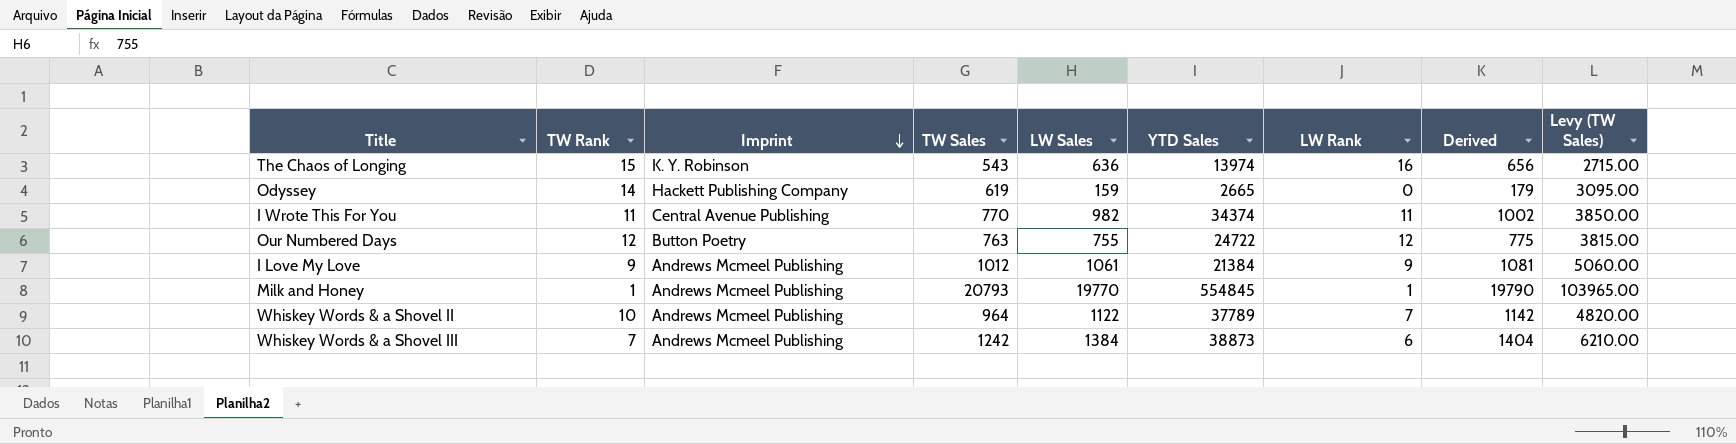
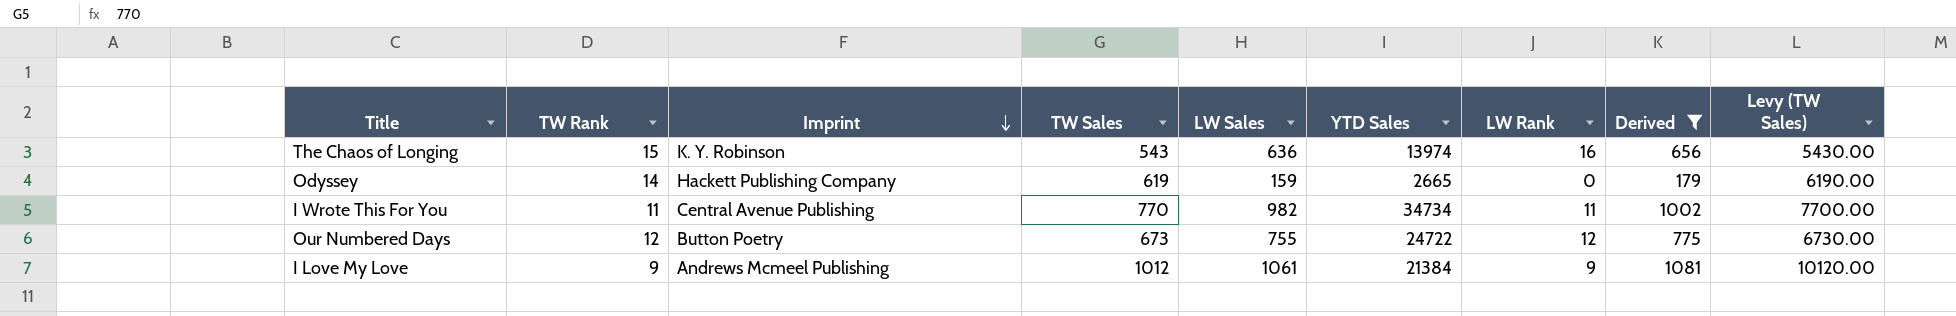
filter: none -> Derived <= 1081
column Levy (TW Sales) | formula: [TW Sales] * 5 -> [TW Sales] * 10
I Wrote This For You | YTD Sales: 34374 -> 34734
Our Numbered Days | TW Sales: 763 -> 673

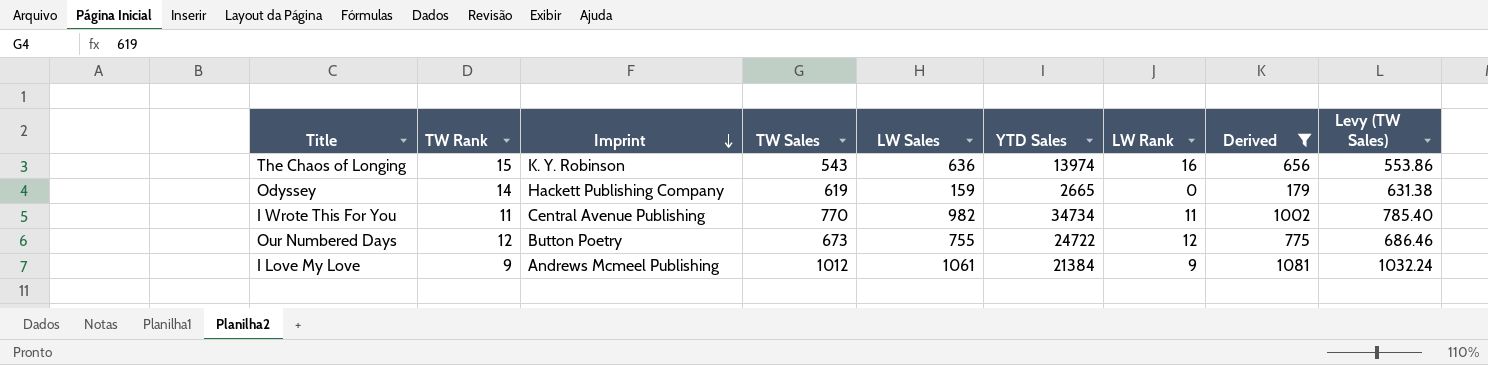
column Levy (TW Sales) | formula: [TW Sales] * 10 -> [TW Sales] * 1.02

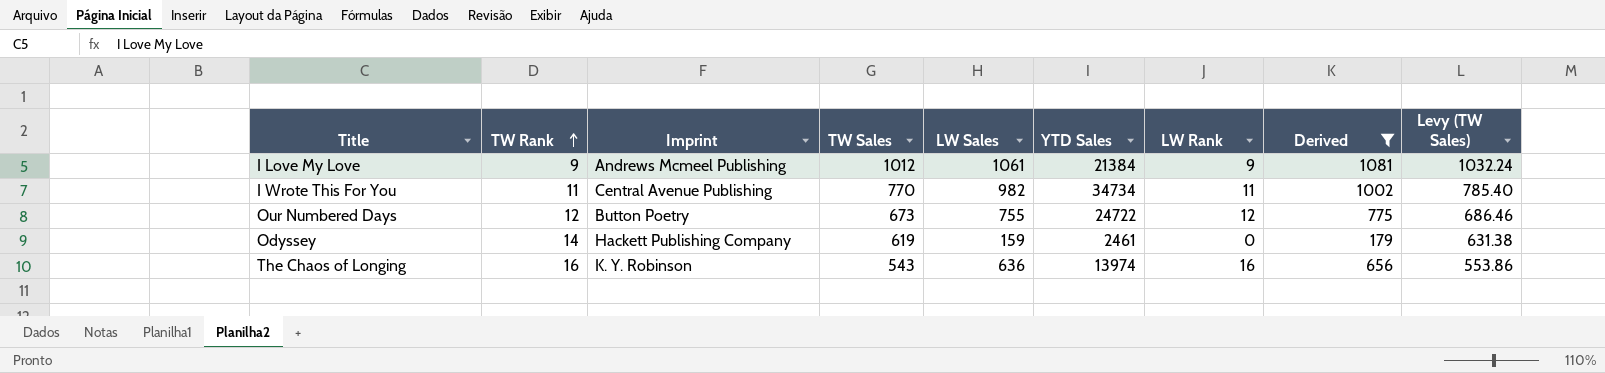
row order: Imprint descending -> TW Rank ascending
Odyssey | YTD Sales: 2665 -> 2461
The Chaos of Longing | TW Rank: 15 -> 16

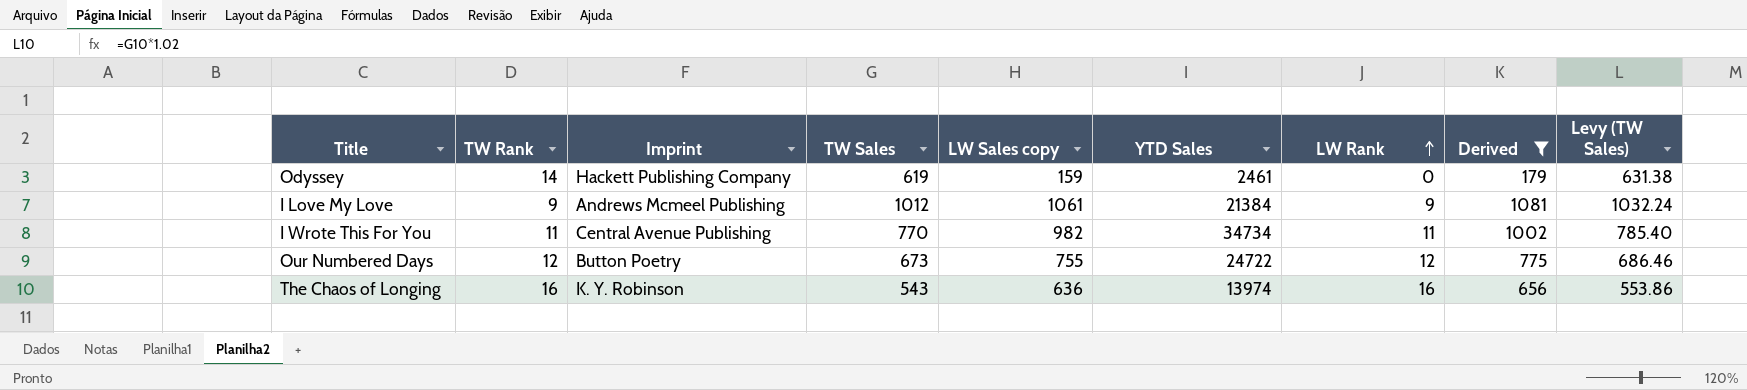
row order: TW Rank ascending -> LW Rank ascending
column name: LW Sales -> LW Sales copy

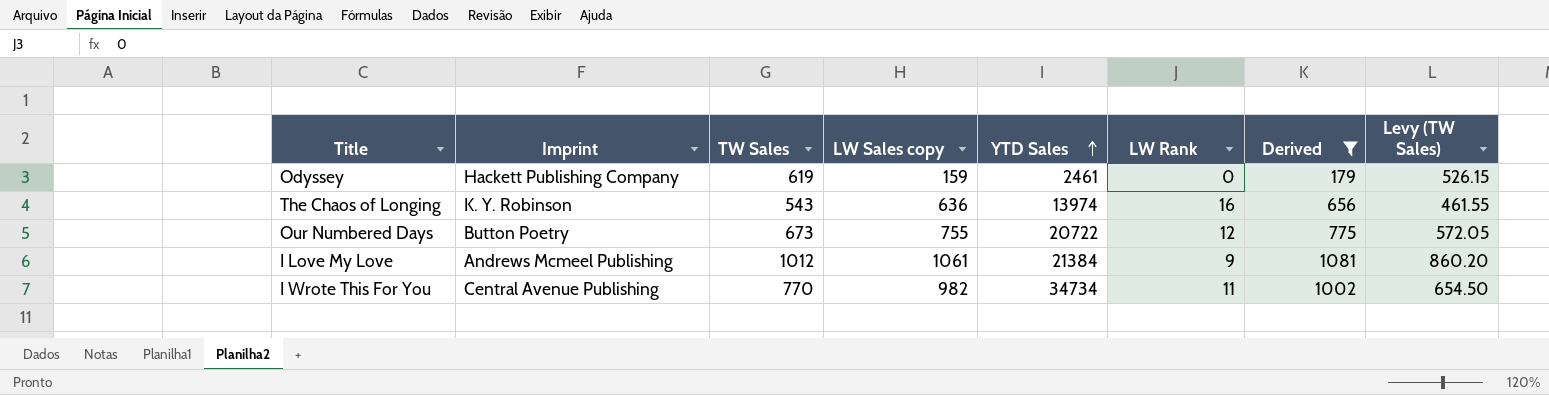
row order: LW Rank ascending -> YTD Sales ascending
column TW Rank | position: 2 -> none
column Levy (TW Sales) | formula: [TW Sales] * 1.02 -> [TW Sales] * 0.85
Our Numbered Days | YTD Sales: 24722 -> 20722

